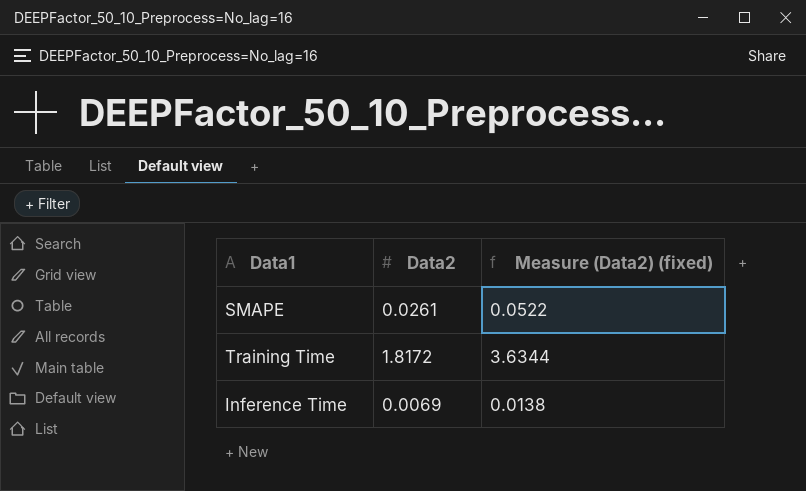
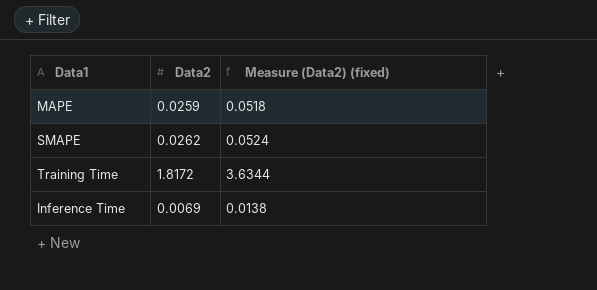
row MAPE: none -> 0.0259 | 0.0518
SMAPE | Data2: 0.0261 -> 0.0262
SMAPE | Measure (Data2) (fixed): 0.0522 -> 0.0524

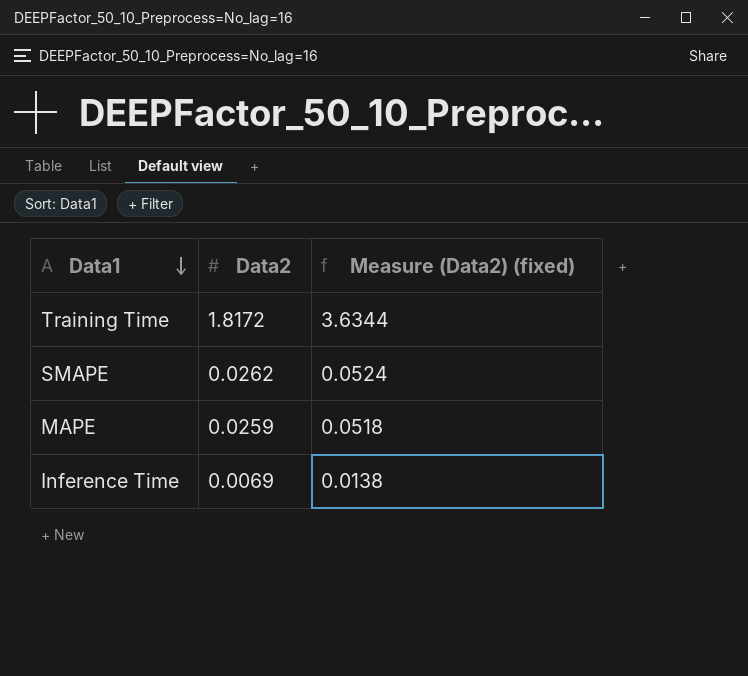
row order: none -> Data1 descending

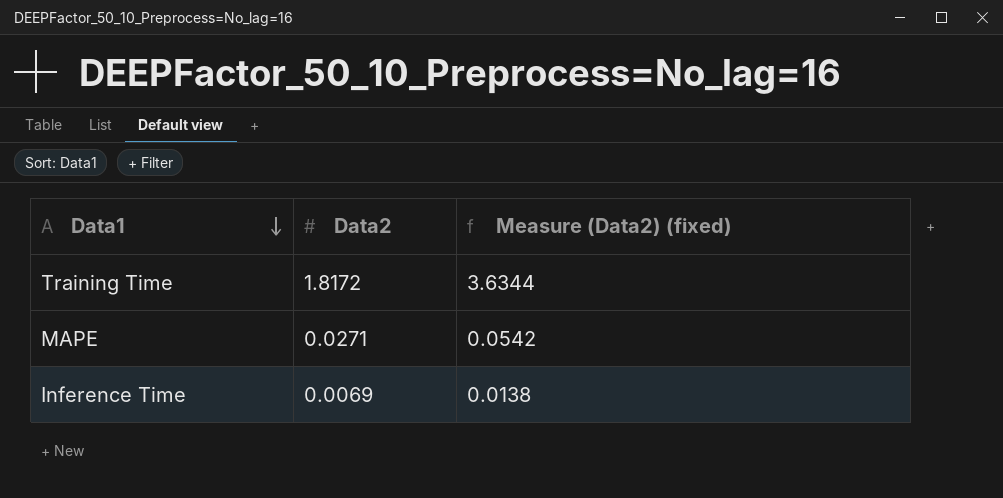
row SMAPE: 0.0262 | 0.0524 -> none
MAPE | Data2: 0.0259 -> 0.0271
MAPE | Measure (Data2) (fixed): 0.0518 -> 0.0542

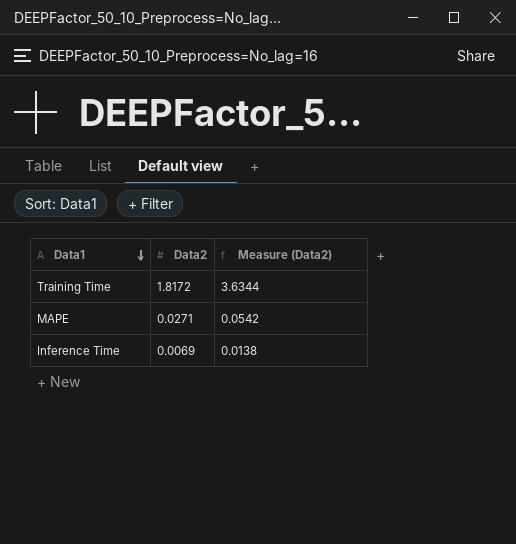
column name: Measure (Data2) (fixed) -> Measure (Data2)

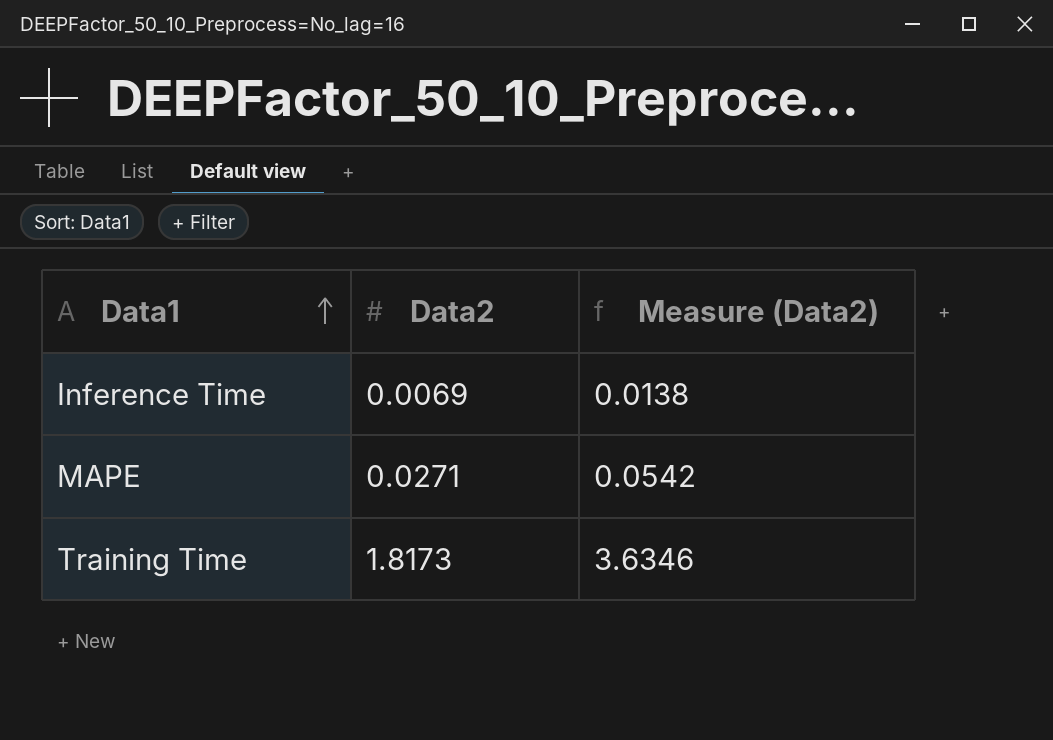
row order: Data1 descending -> Data1 ascending
Training Time | Data2: 1.8172 -> 1.8173
Training Time | Measure (Data2): 3.6344 -> 3.6346

